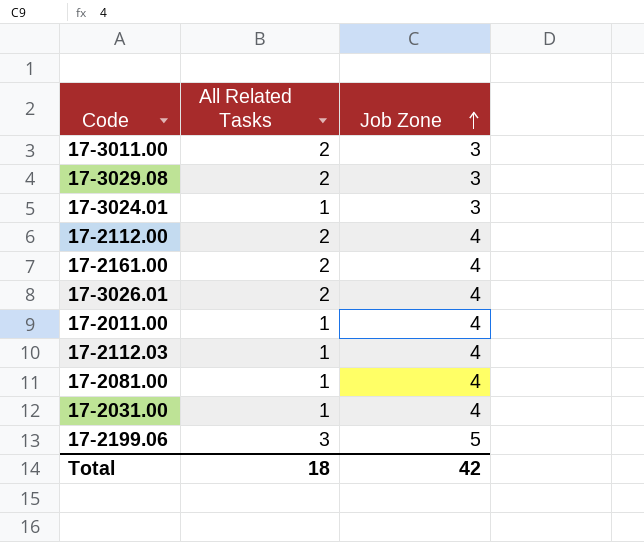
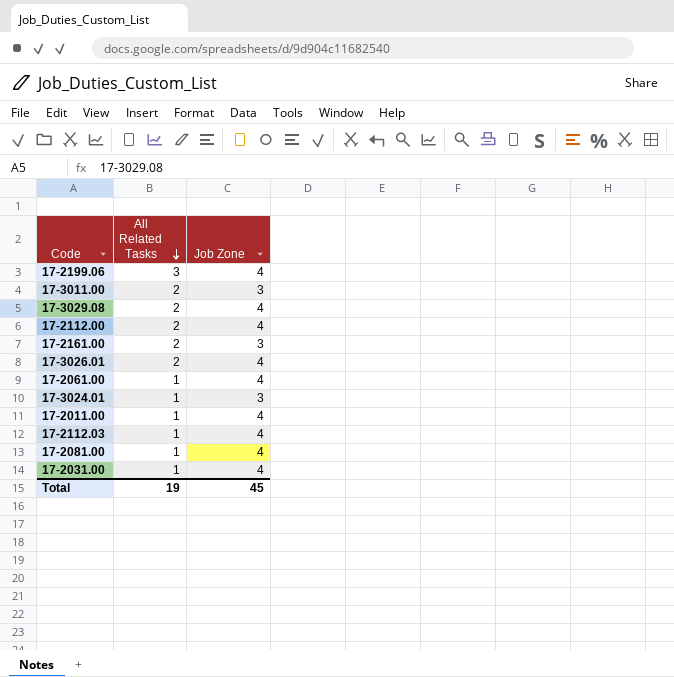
row order: Job Zone ascending -> All Related Tasks descending
17-2199.06 | Job Zone: 5 -> 4
17-3029.08 | Job Zone: 3 -> 4
17-2161.00 | Job Zone: 4 -> 3
row 17-2061.00: none -> 1 | 4
Total | All Related Tasks: 18 -> 19
Total | Job Zone: 42 -> 45

